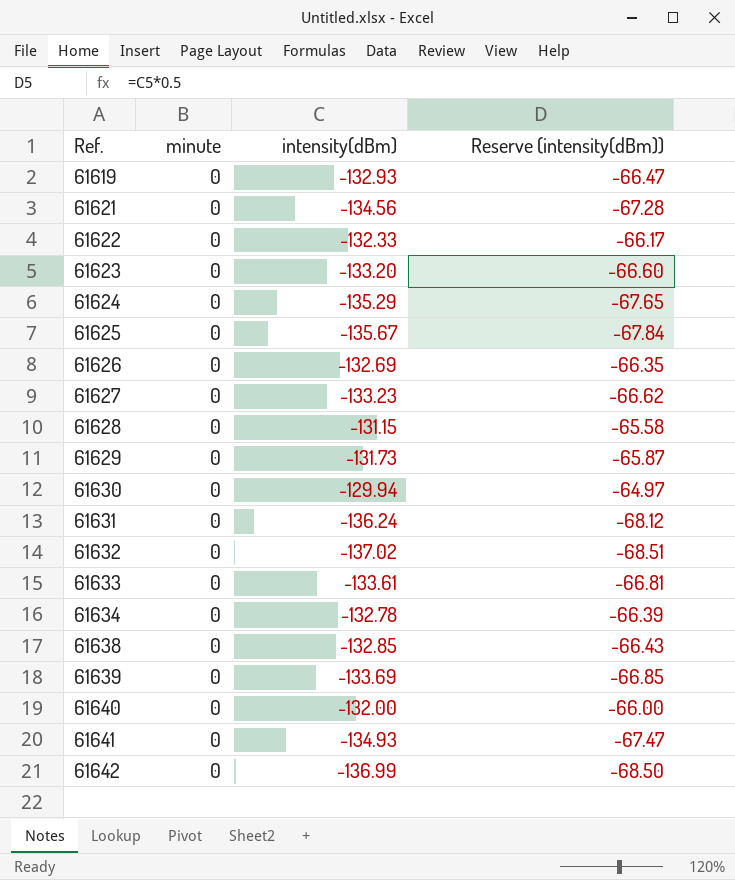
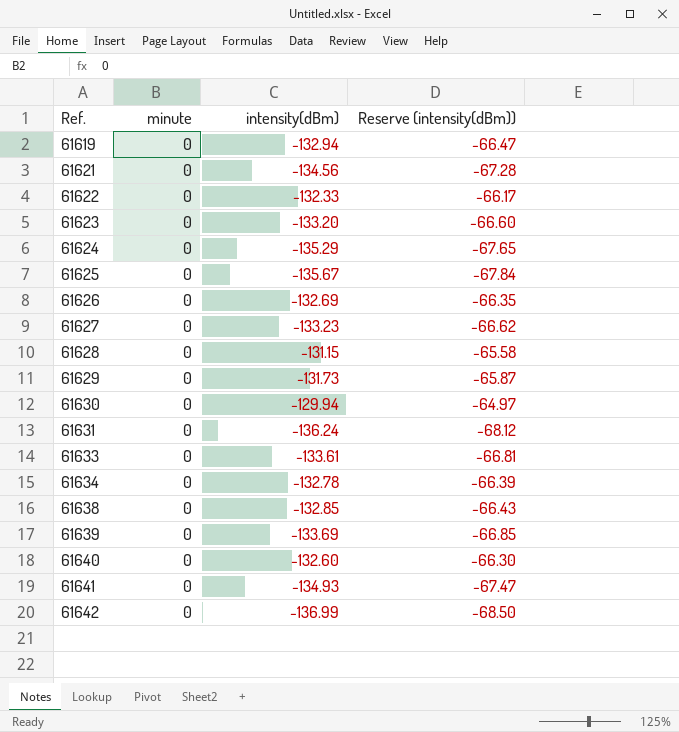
row 61632: 0 | -137.02 | -68.51 -> none
61619 | intensity(dBm): -132.93 -> -132.94
61640 | intensity(dBm): -132.00 -> -132.60
61640 | Reserve (intensity(dBm)): -66.00 -> -66.30

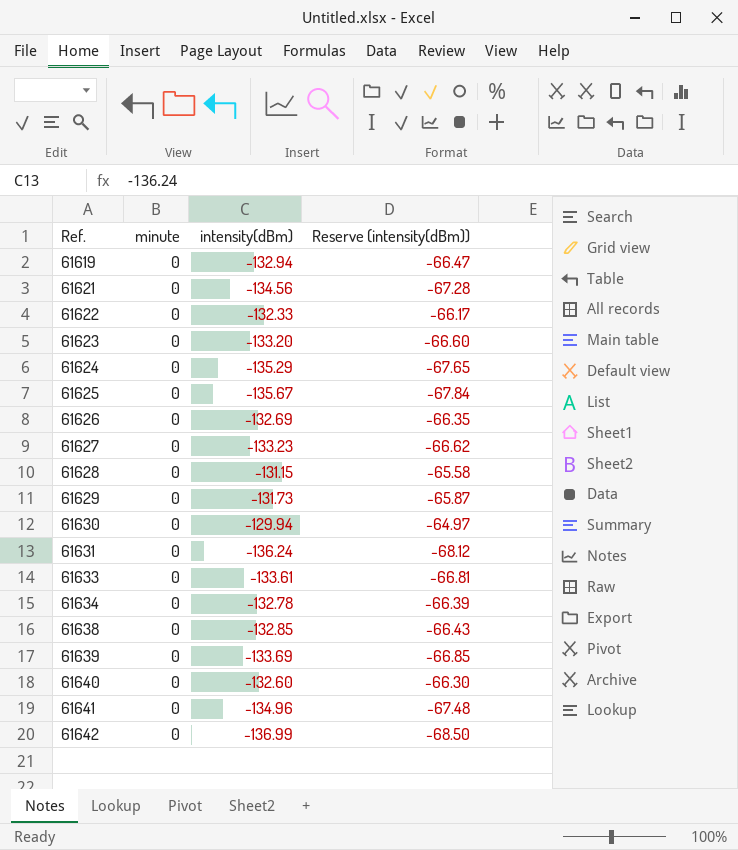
61641 | intensity(dBm): -134.93 -> -134.96
61641 | Reserve (intensity(dBm)): -67.47 -> -67.48

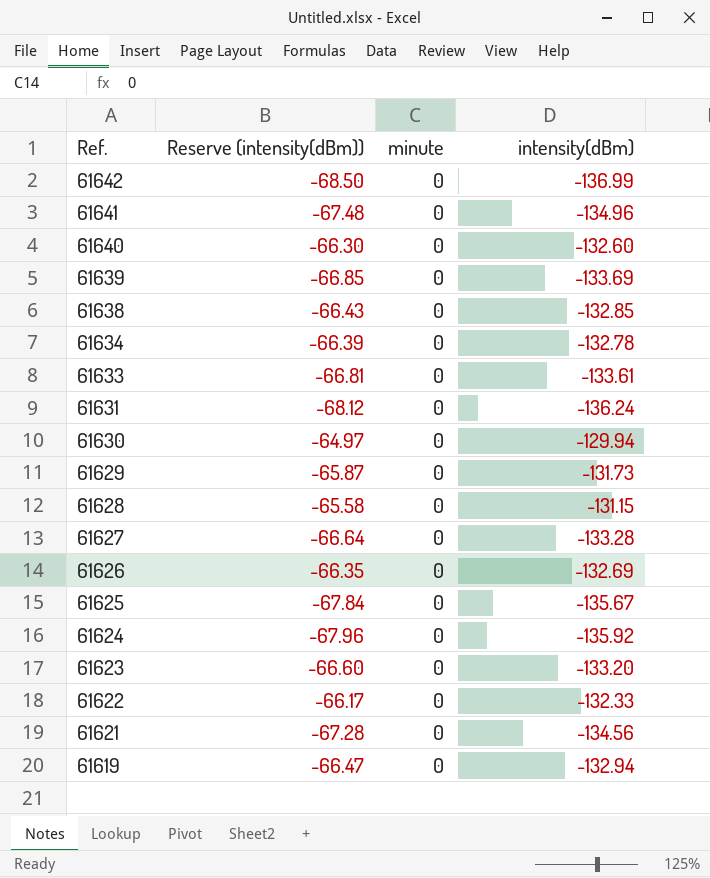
row order: Ref. ascending -> Ref. descending
column Reserve (intensity(dBm)) | position: 4 -> 2
61627 | Reserve (intensity(dBm)): -66.62 -> -66.64
61627 | intensity(dBm): -133.23 -> -133.28
61624 | Reserve (intensity(dBm)): -67.65 -> -67.96
61624 | intensity(dBm): -135.29 -> -135.92

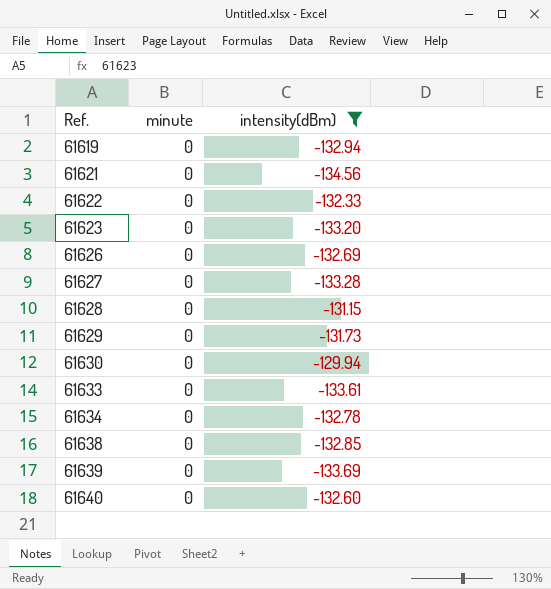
filter: none -> intensity(dBm) >= -134.56
row order: Ref. descending -> Ref. ascending
column Reserve (intensity(dBm)) | formula: [intensity(dBm)] * 0.5 -> none

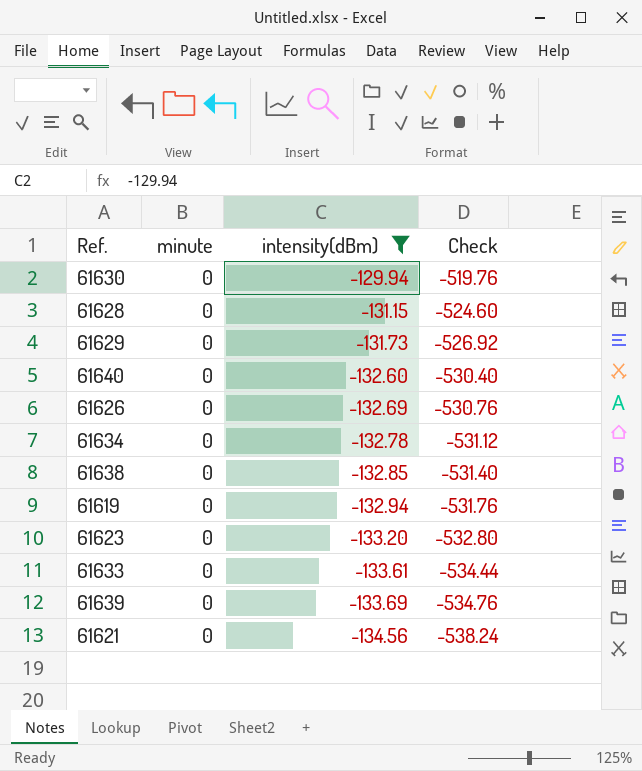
row order: Ref. ascending -> intensity(dBm) descending
column Check | formula: none -> [intensity(dBm)] * 4
row 61622: 0 | -132.33 -> none
row 61627: 0 | -133.28 -> none

